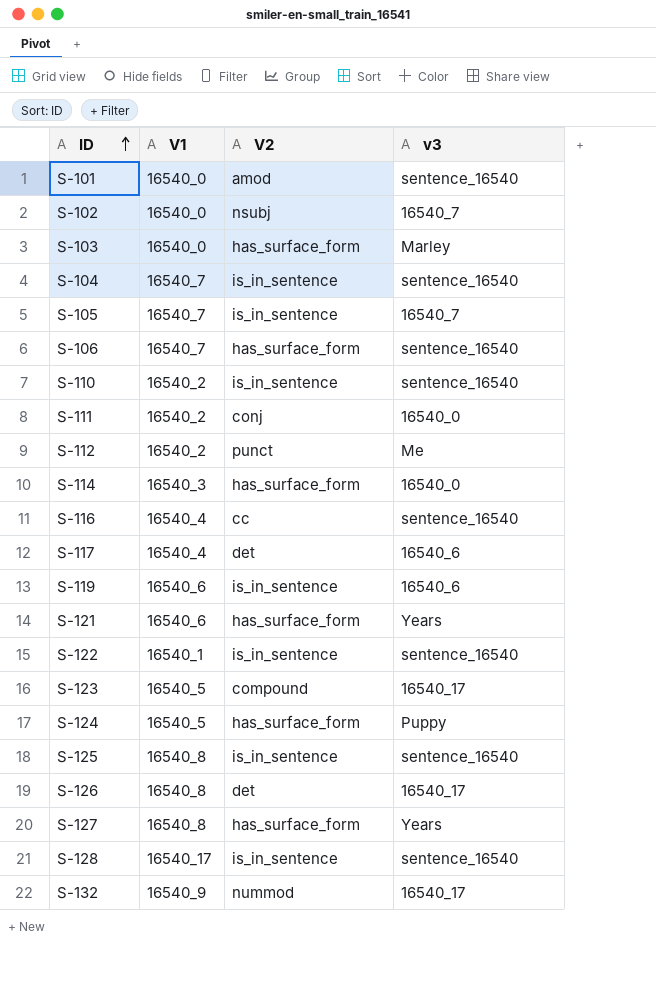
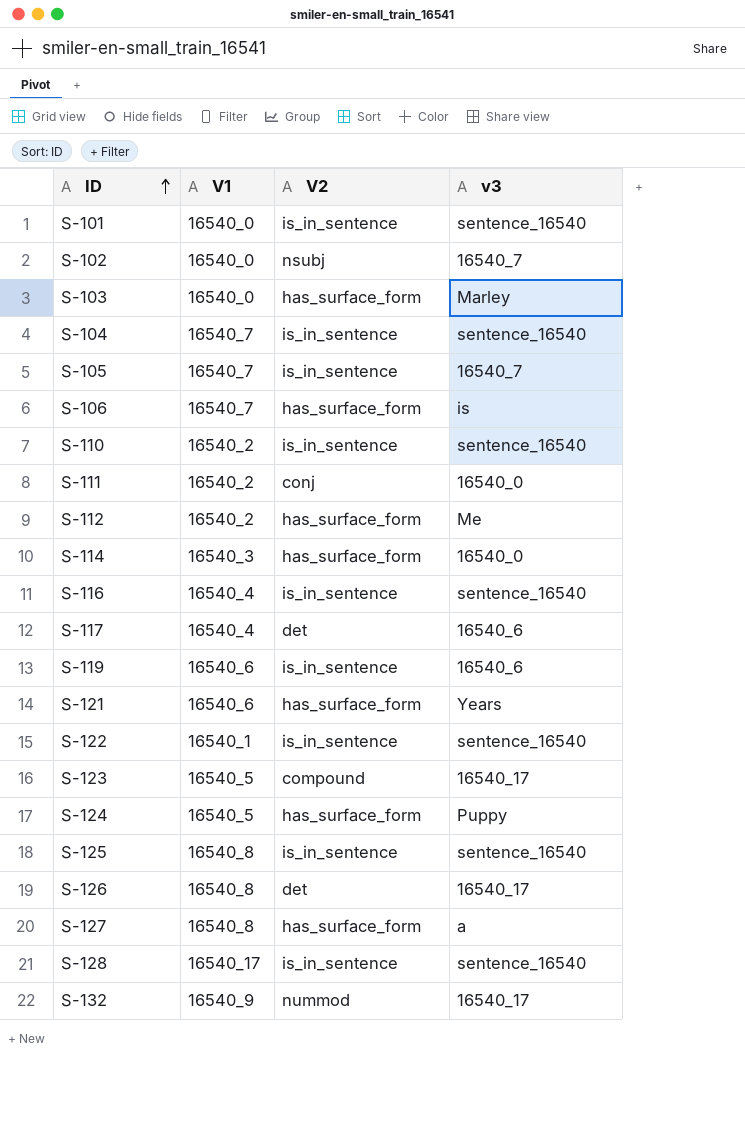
S-101 | V2: amod -> is_in_sentence
S-106 | v3: sentence_16540 -> is
S-112 | V2: punct -> has_surface_form
S-116 | V2: cc -> is_in_sentence
S-127 | v3: Years -> a

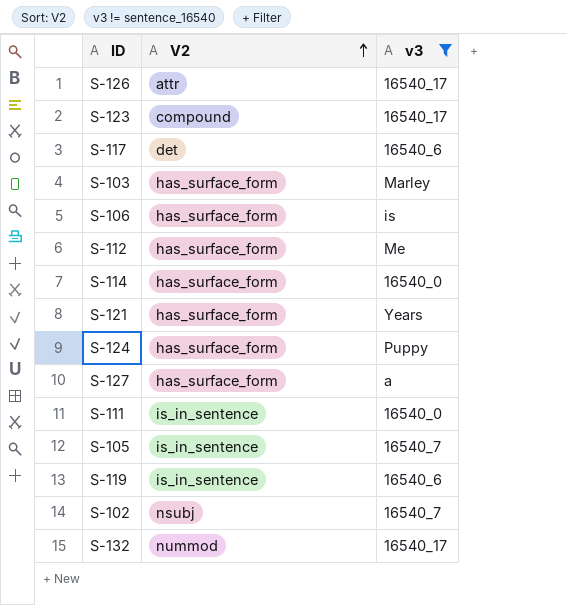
filter: none -> v3 != sentence_16540
row order: ID ascending -> V2 ascending
column V1 | position: 2 -> none
S-126 | V2: det -> attr
S-111 | V2: conj -> is_in_sentence

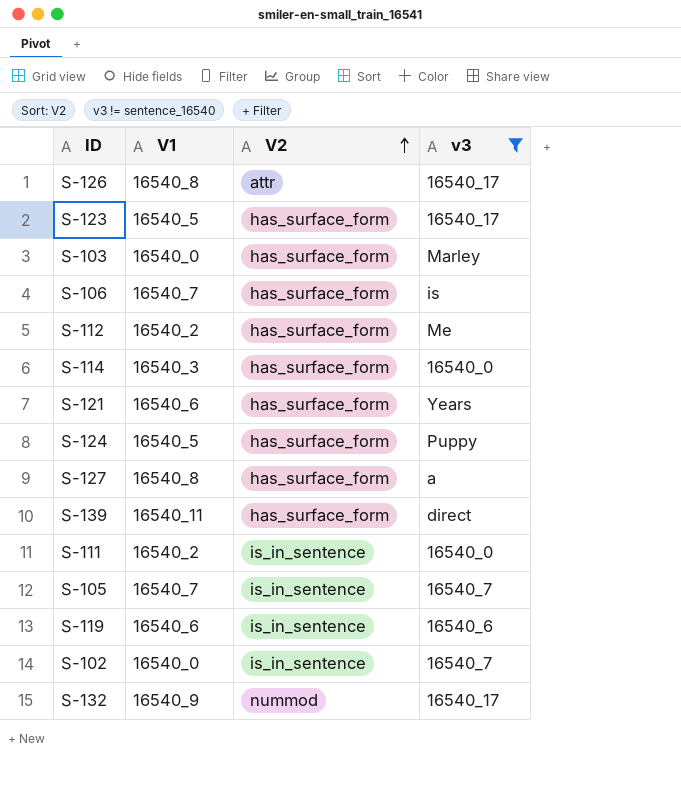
column V1 | position: none -> 2
row S-117: det | 16540_6 -> none
S-123 | V2: compound -> has_surface_form
row S-139: none -> 16540_11 | has_surface_form | direct
S-102 | V2: nsubj -> is_in_sentence

